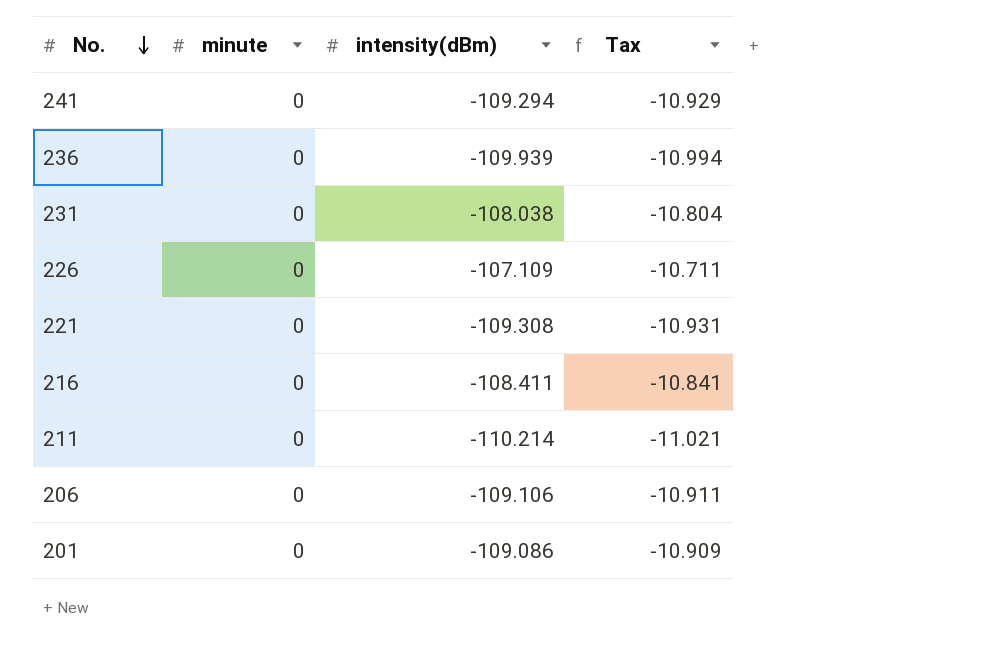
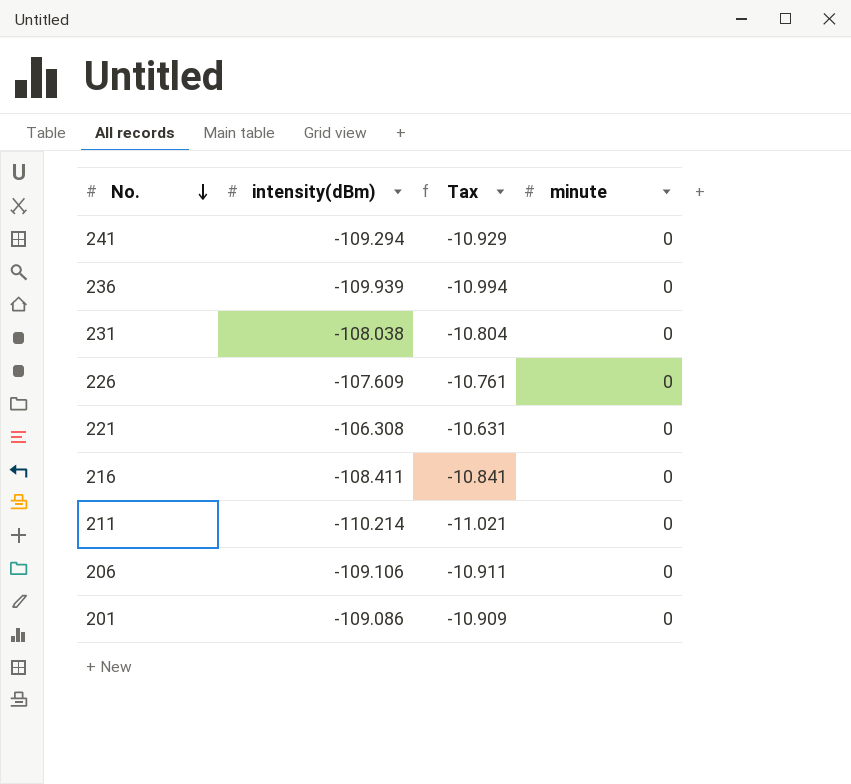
column minute | position: 2 -> 4
226 | intensity(dBm): -107.109 -> -107.609
226 | Tax: -10.711 -> -10.761
221 | intensity(dBm): -109.308 -> -106.308
221 | Tax: -10.931 -> -10.631

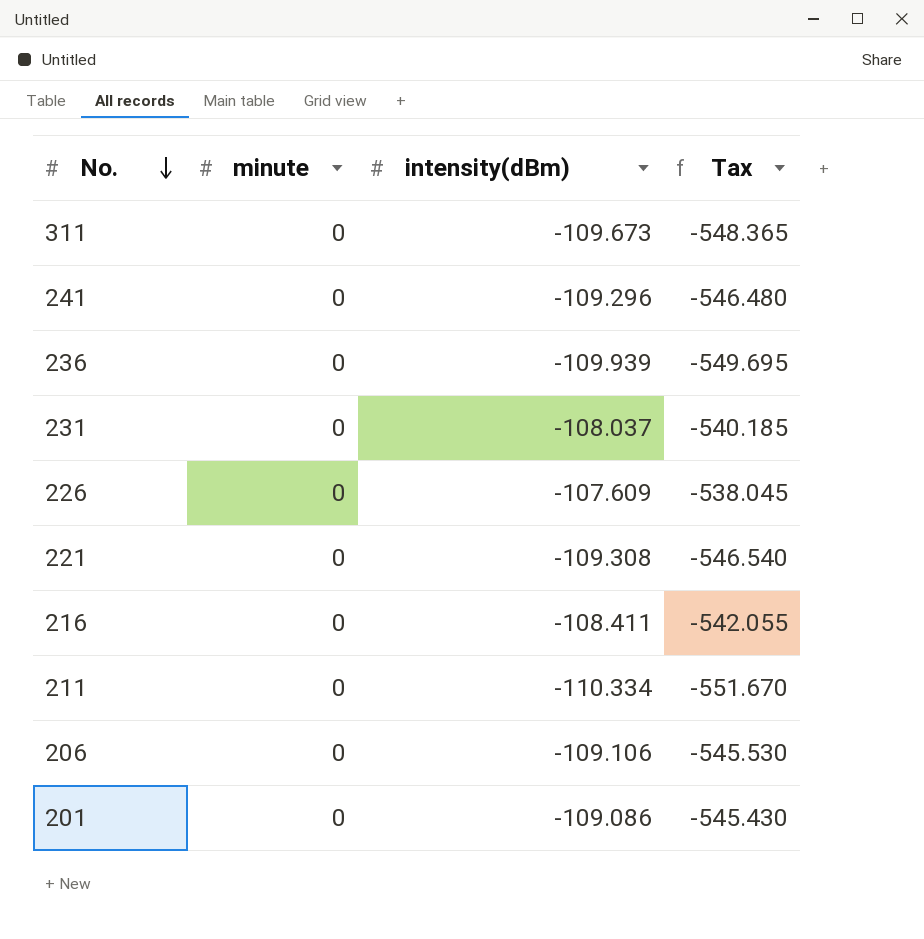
column minute | position: 4 -> 2
column Tax | formula: [intensity(dBm)] * 0.1 -> [intensity(dBm)] * 5
row 311: none -> 0 | -109.673 | -548.365
241 | intensity(dBm): -109.294 -> -109.296
231 | intensity(dBm): -108.038 -> -108.037
221 | intensity(dBm): -106.308 -> -109.308
211 | intensity(dBm): -110.214 -> -110.334

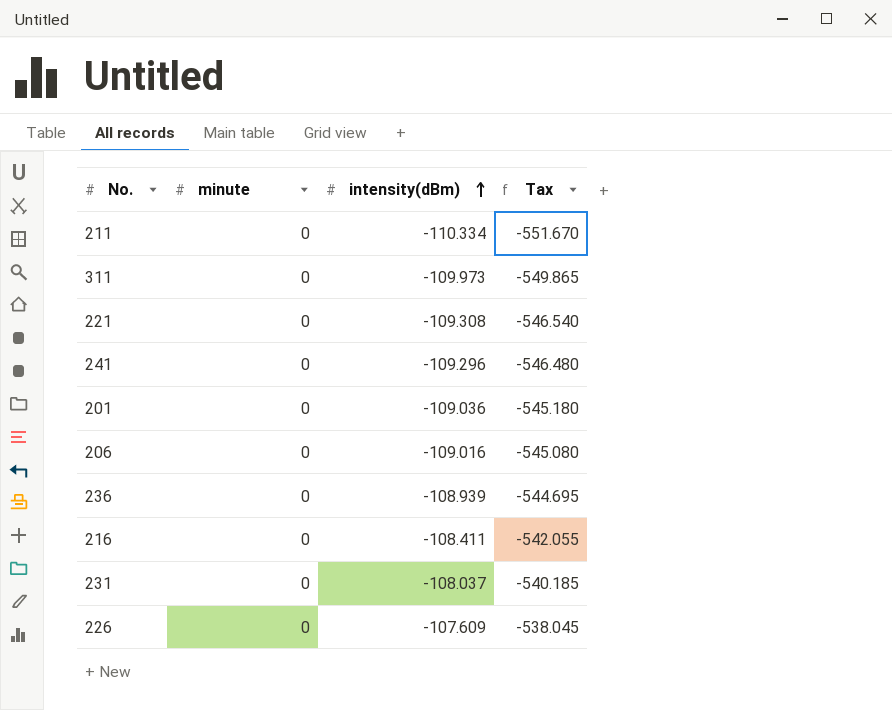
row order: No. descending -> intensity(dBm) ascending
311 | intensity(dBm): -109.673 -> -109.973
311 | Tax: -548.365 -> -549.865
201 | intensity(dBm): -109.086 -> -109.036
201 | Tax: -545.430 -> -545.180
206 | intensity(dBm): -109.106 -> -109.016
206 | Tax: -545.530 -> -545.080
236 | intensity(dBm): -109.939 -> -108.939
236 | Tax: -549.695 -> -544.695

